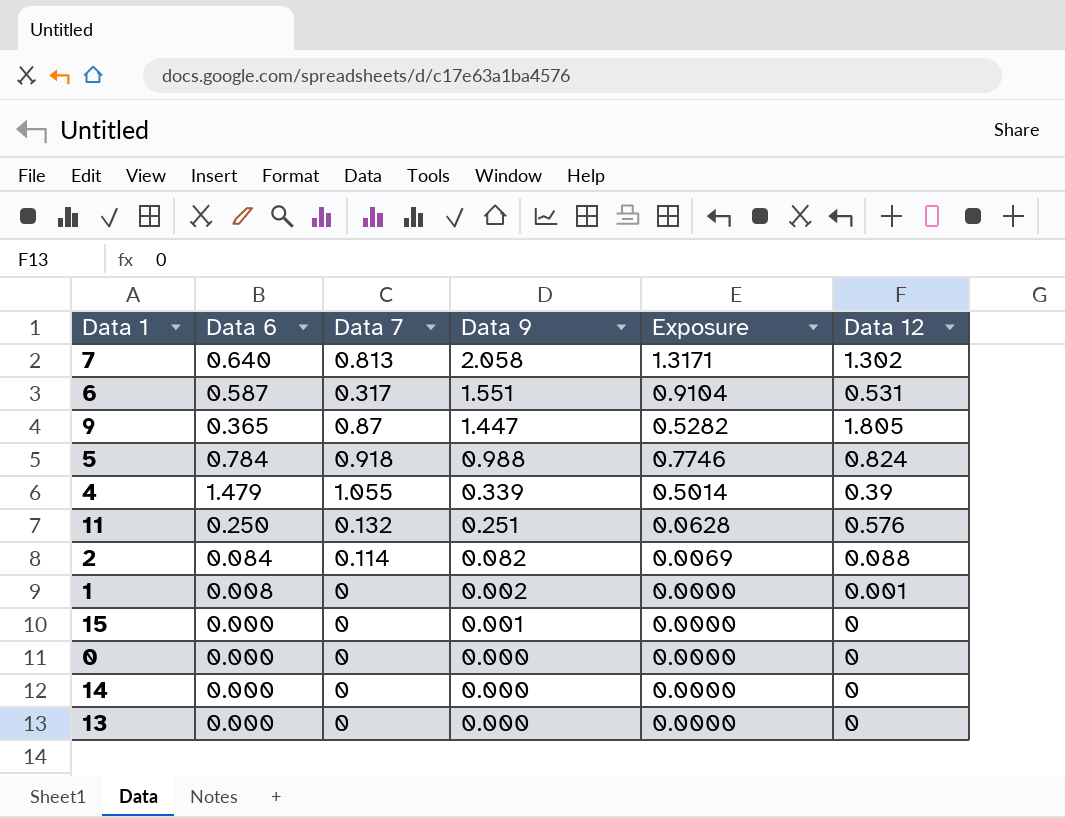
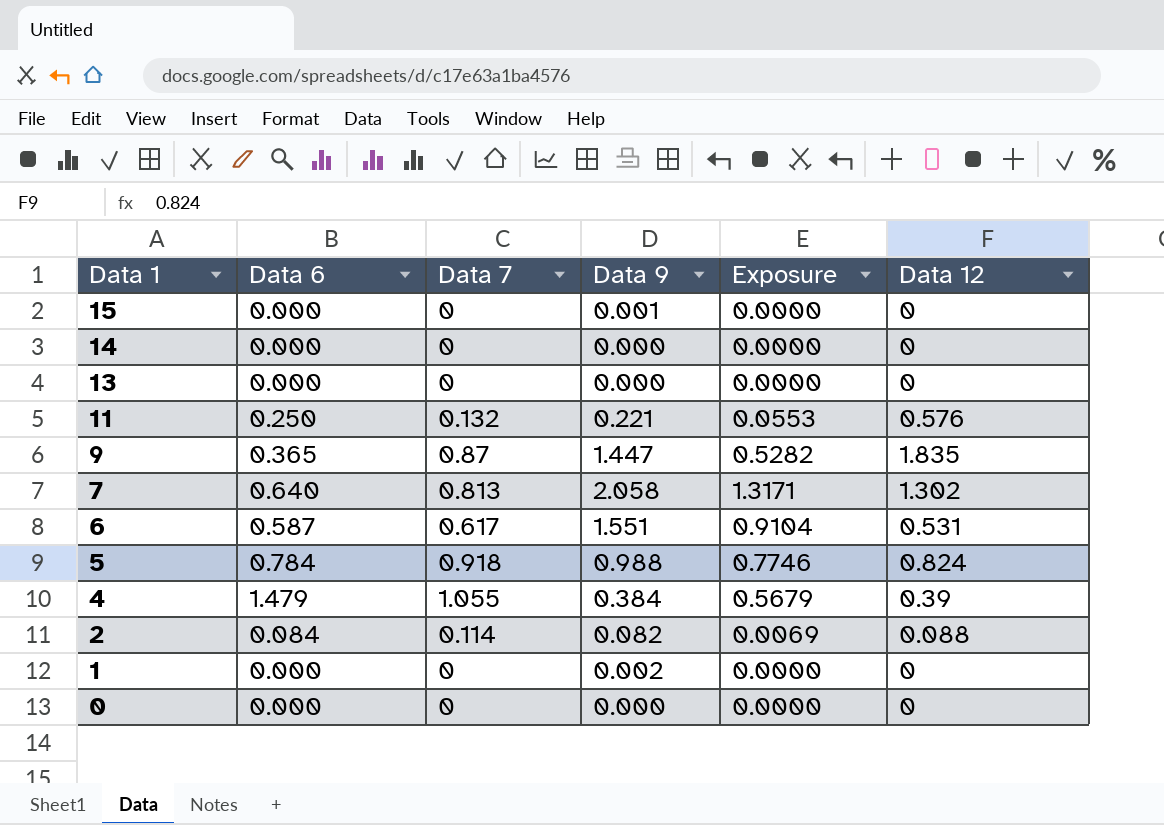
row order: Data 9 descending -> Data 1 descending
11 | Data 9: 0.251 -> 0.221
11 | Exposure: 0.0628 -> 0.0553
9 | Data 12: 1.805 -> 1.835
6 | Data 7: 0.317 -> 0.617
4 | Data 9: 0.339 -> 0.384
4 | Exposure: 0.5014 -> 0.5679
1 | Data 6: 0.008 -> 0.000
1 | Data 12: 0.001 -> 0

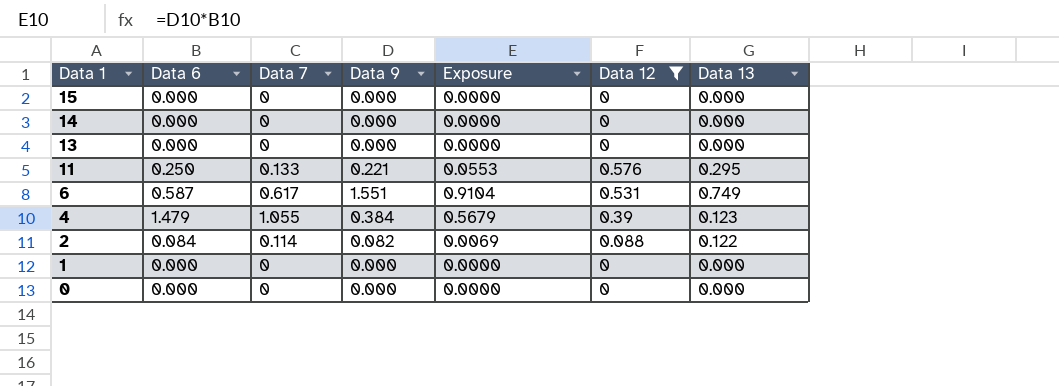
filter: none -> Data 12 <= 0.576
column Data 13 | position: none -> 7
15 | Data 9: 0.001 -> 0.000
11 | Data 7: 0.132 -> 0.133
1 | Data 9: 0.002 -> 0.000

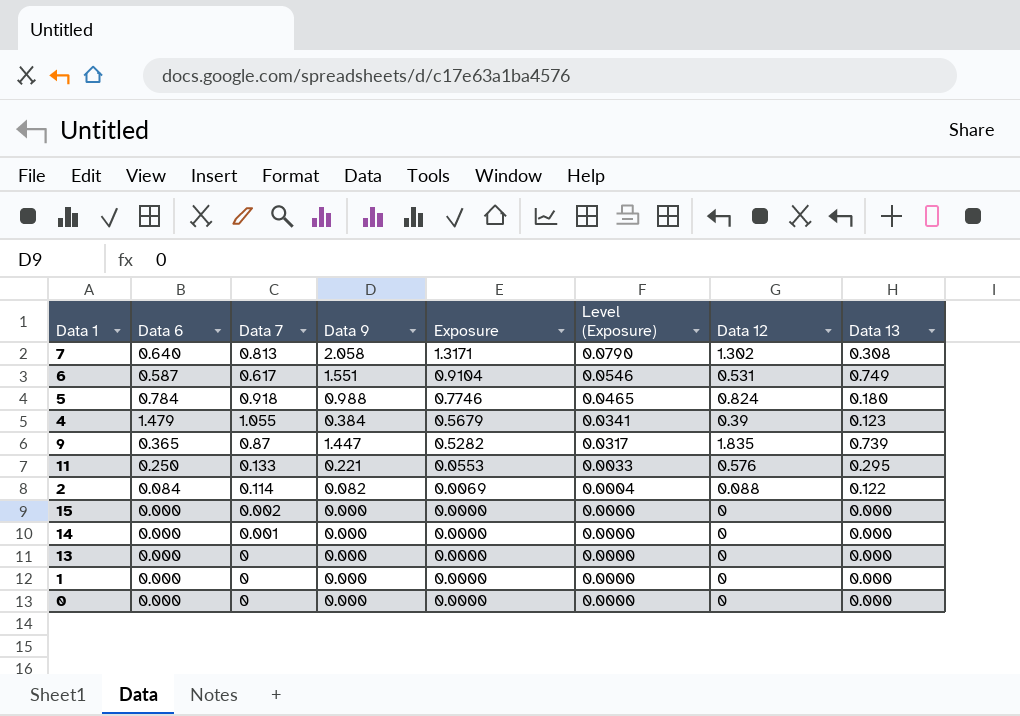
filter: Data 12 <= 0.576 -> none
row order: Data 1 descending -> Exposure descending
column Level (Exposure) | formula: none -> [Exposure] * 0.06
15 | Data 7: 0 -> 0.002
14 | Data 7: 0 -> 0.001

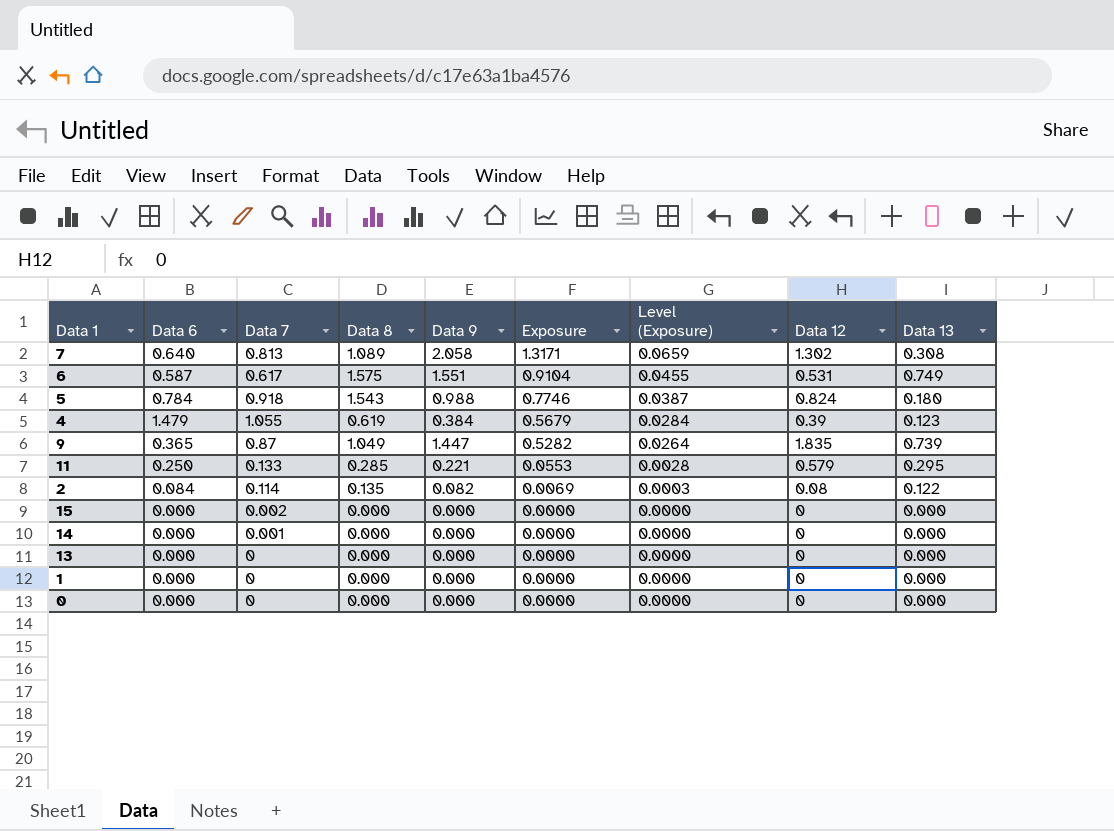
column Data 8 | position: none -> 4
column Level (Exposure) | formula: [Exposure] * 0.06 -> [Exposure] * 0.05
11 | Data 12: 0.576 -> 0.579
2 | Data 12: 0.088 -> 0.08

